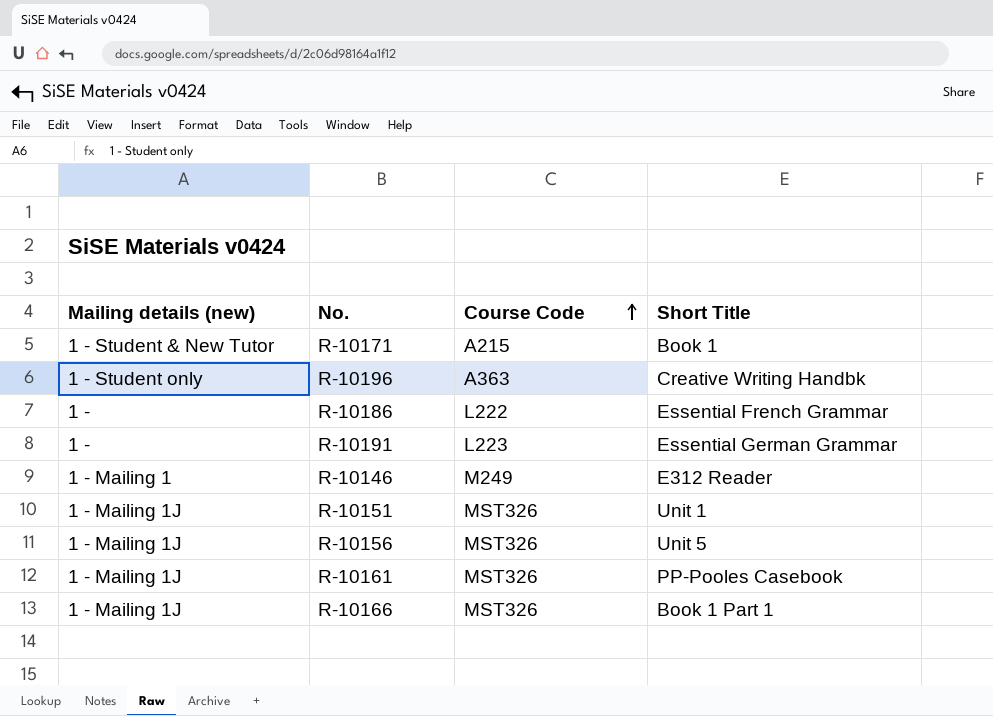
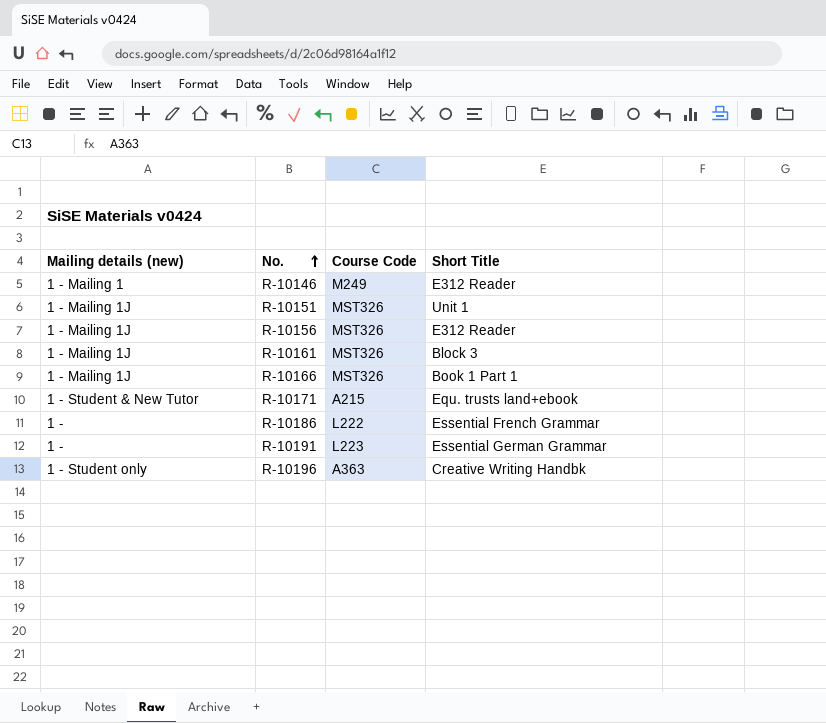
row order: Course Code ascending -> No. ascending
R-10156 | Short Title: Unit 5 -> E312 Reader
R-10161 | Short Title: PP-Pooles Casebook -> Block 3
R-10171 | Short Title: Book 1 -> Equ. trusts land+ebook

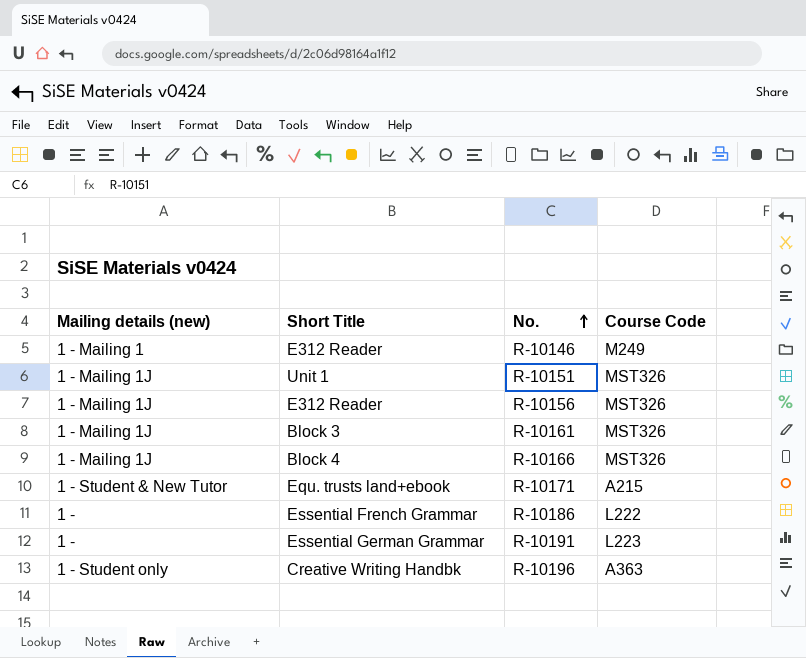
column Short Title | position: 4 -> 2
R-10166 | Short Title: Book 1 Part 1 -> Block 4

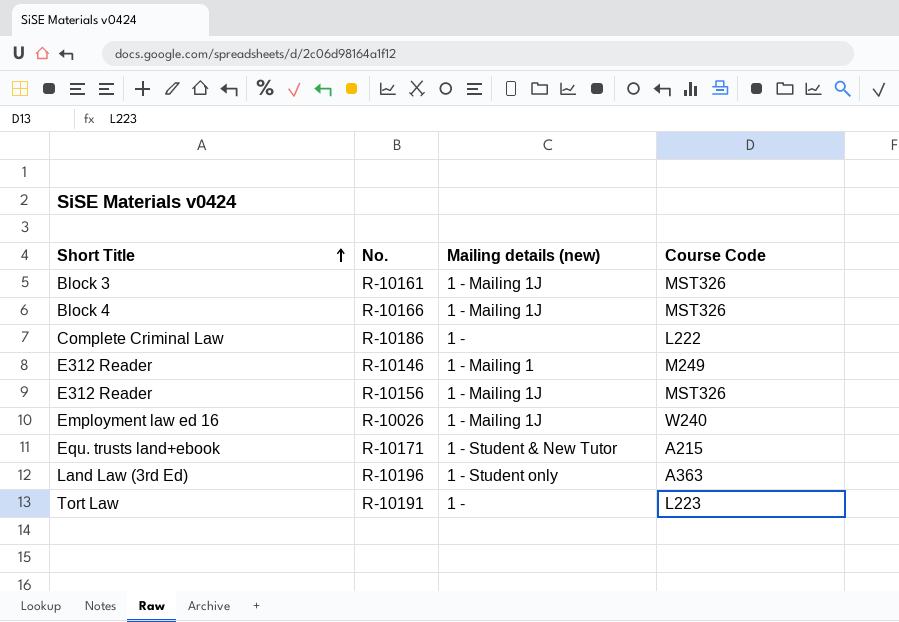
row order: No. ascending -> Short Title ascending
column Mailing details (new) | position: 1 -> 3
row R-10151: 1 - Mailing 1J | Unit 1 | MST326 -> none
R-10186 | Short Title: Essential French Grammar -> Complete Criminal Law
row R-10026: none -> Employment law ed 16 | 1 - Mailing 1J | W240
R-10196 | Short Title: Creative Writing Handbk -> Land Law (3rd Ed)
R-10191 | Short Title: Essential German Grammar -> Tort Law

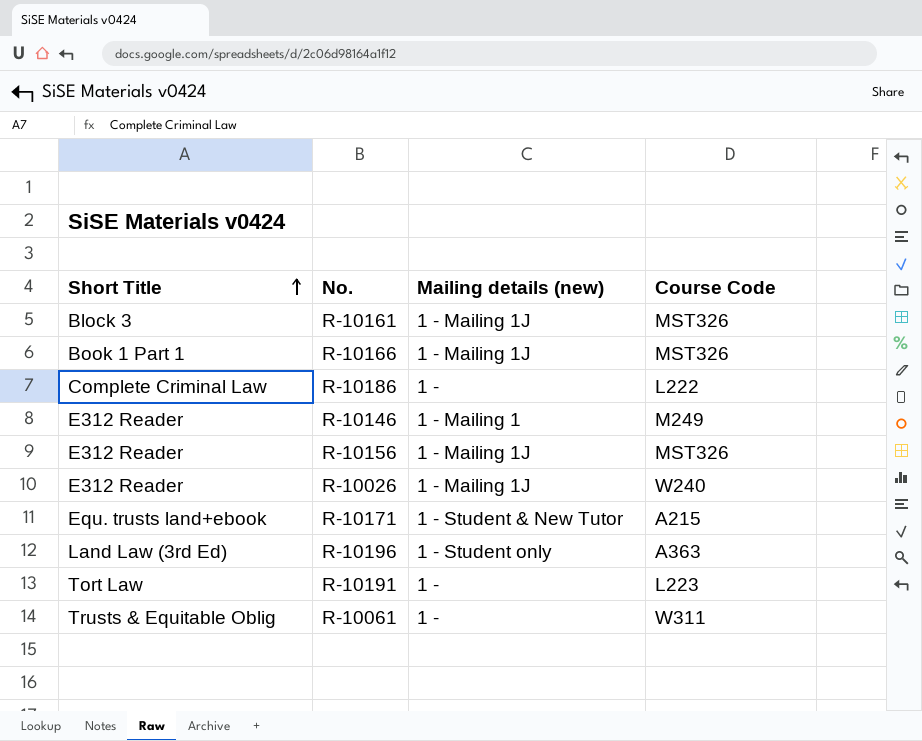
R-10166 | Short Title: Block 4 -> Book 1 Part 1
R-10026 | Short Title: Employment law ed 16 -> E312 Reader
row R-10061: none -> Trusts & Equitable Oblig | 1 - | W311

